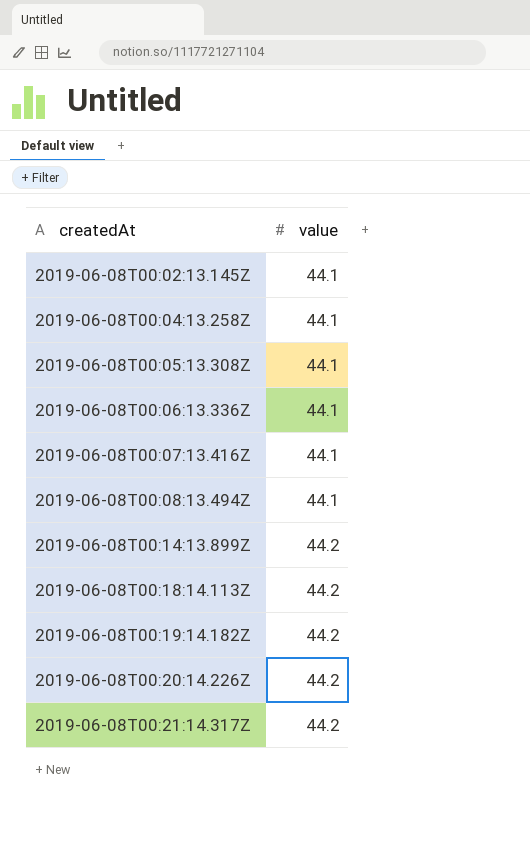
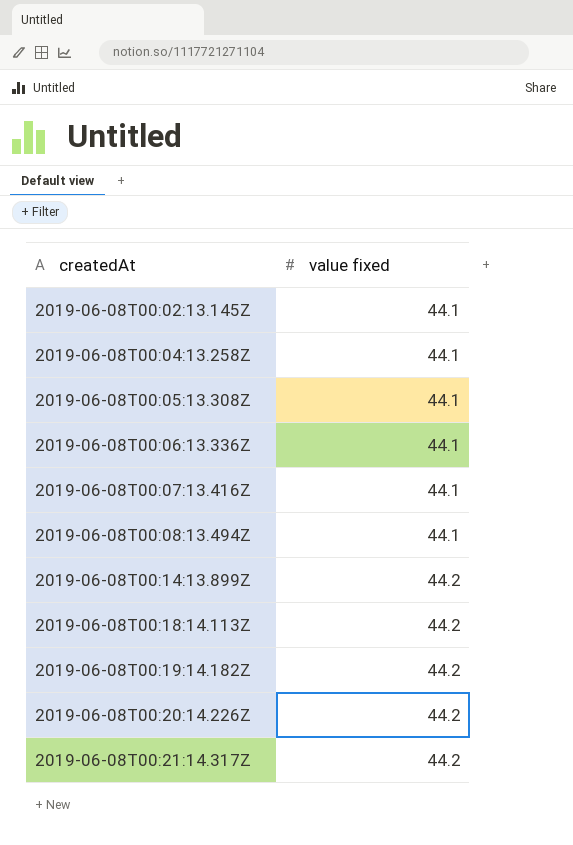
column name: value -> value fixed

